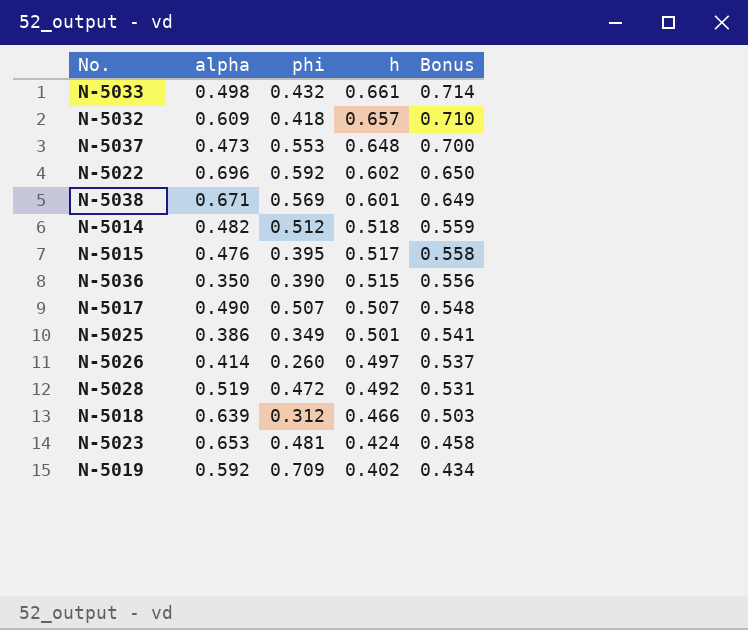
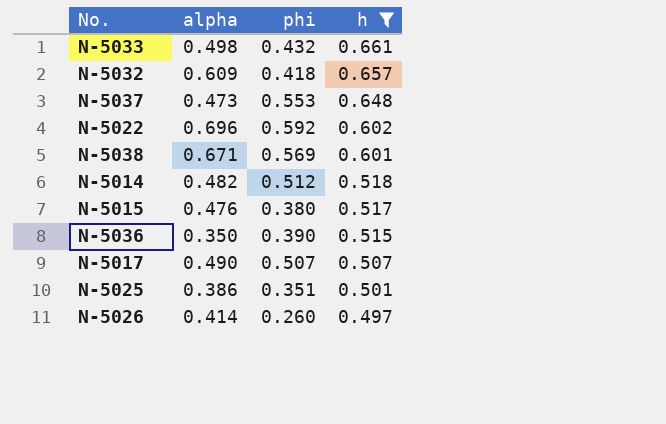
filter: none -> h >= 0.497
column Bonus | formula: [h] * 1.08 -> none
N-5015 | phi: 0.395 -> 0.380
N-5025 | phi: 0.349 -> 0.351

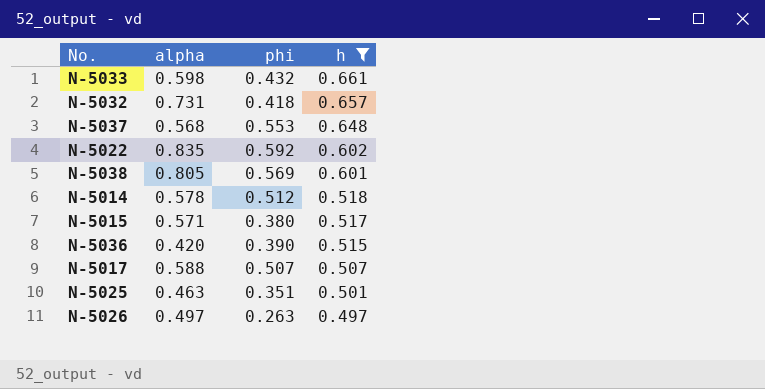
N-5033 | alpha: 0.498 -> 0.598
N-5032 | alpha: 0.609 -> 0.731
N-5037 | alpha: 0.473 -> 0.568
N-5022 | alpha: 0.696 -> 0.835
N-5038 | alpha: 0.671 -> 0.805
N-5014 | alpha: 0.482 -> 0.578
N-5015 | alpha: 0.476 -> 0.571
N-5036 | alpha: 0.350 -> 0.420
N-5017 | alpha: 0.490 -> 0.588
N-5025 | alpha: 0.386 -> 0.463
N-5026 | alpha: 0.414 -> 0.497
N-5026 | phi: 0.260 -> 0.263

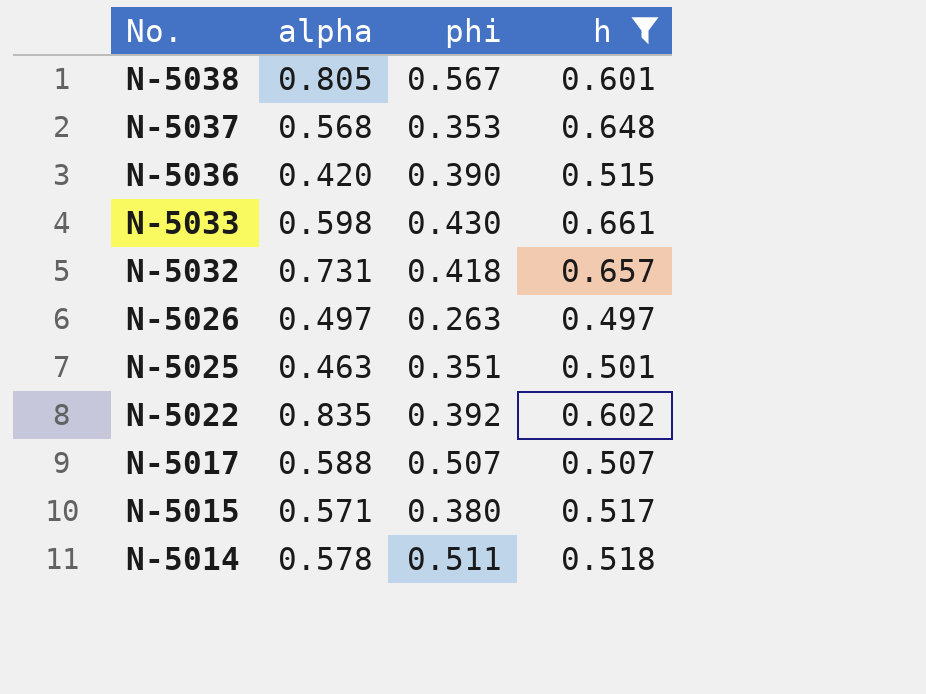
row order: h descending -> No. descending
N-5038 | phi: 0.569 -> 0.567
N-5037 | phi: 0.553 -> 0.353
N-5033 | phi: 0.432 -> 0.430
N-5022 | phi: 0.592 -> 0.392
N-5014 | phi: 0.512 -> 0.511

